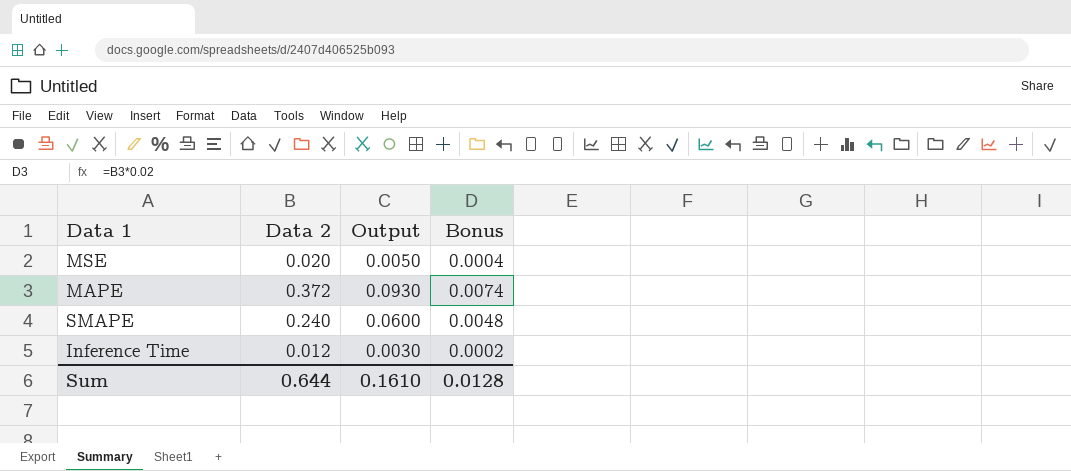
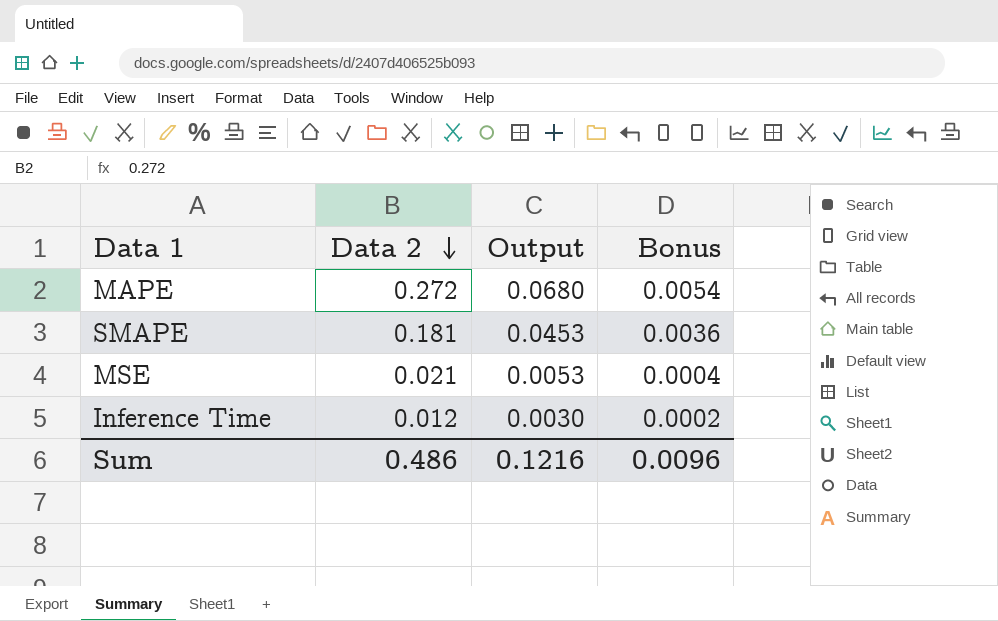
row order: none -> Data 2 descending
MAPE | Data 2: 0.372 -> 0.272
MAPE | Output: 0.0930 -> 0.0680
MAPE | Bonus: 0.0074 -> 0.0054
SMAPE | Data 2: 0.240 -> 0.181
SMAPE | Output: 0.0600 -> 0.0453
SMAPE | Bonus: 0.0048 -> 0.0036
MSE | Data 2: 0.020 -> 0.021
MSE | Output: 0.0050 -> 0.0053
Sum | Data 2: 0.644 -> 0.486
Sum | Output: 0.1610 -> 0.1216
Sum | Bonus: 0.0128 -> 0.0096

